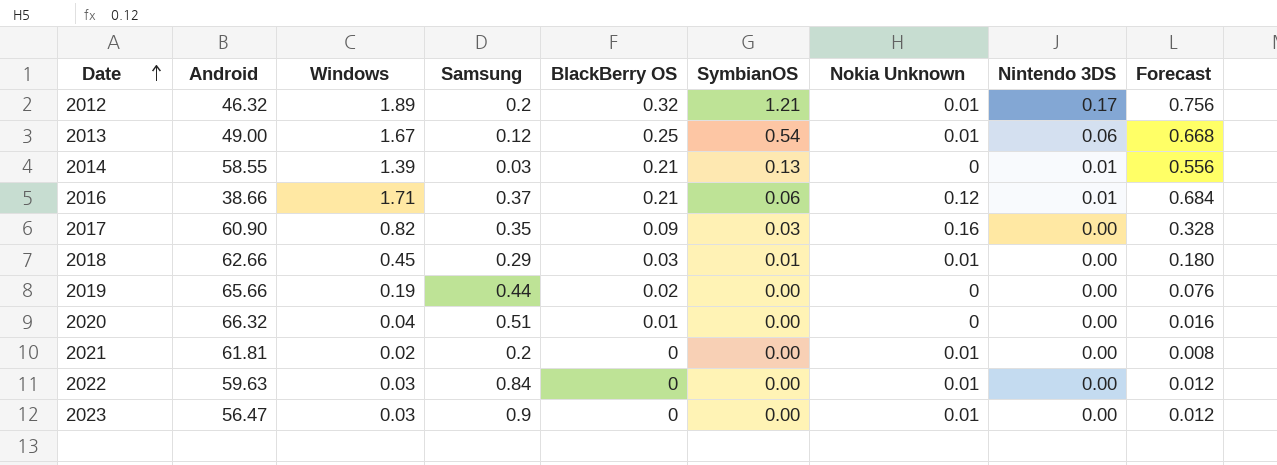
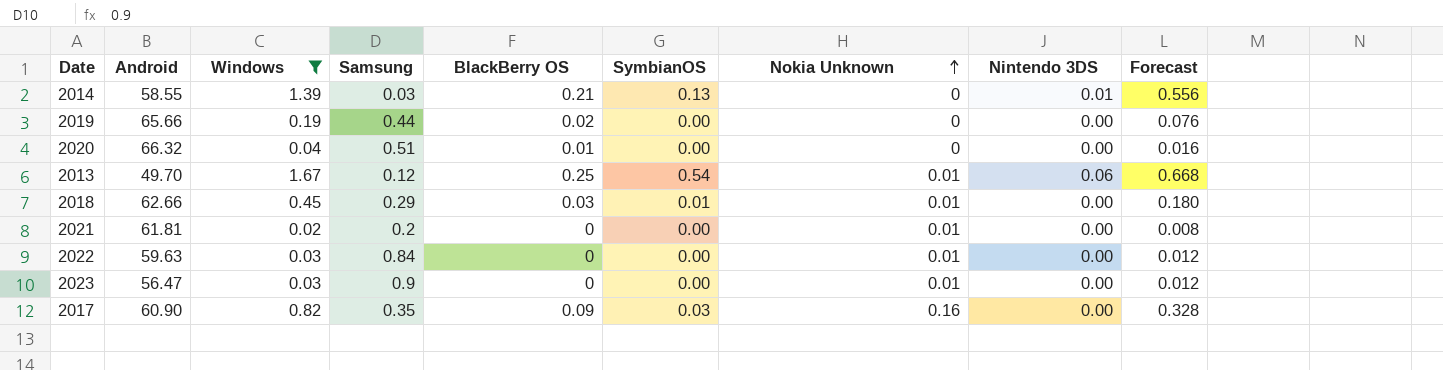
filter: none -> Windows <= 1.67
row order: Date ascending -> Nokia Unknown ascending
2013 | Android: 49.00 -> 49.70

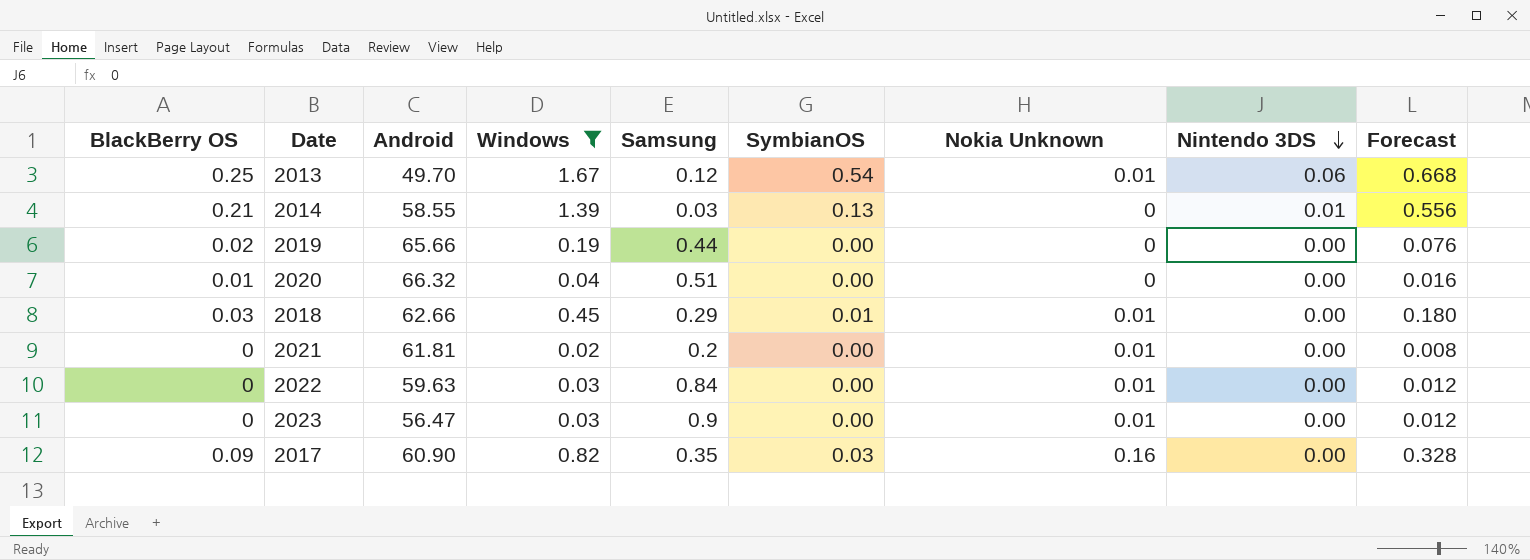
row order: Nokia Unknown ascending -> Nintendo 3DS descending
column BlackBerry OS | position: 5 -> 1

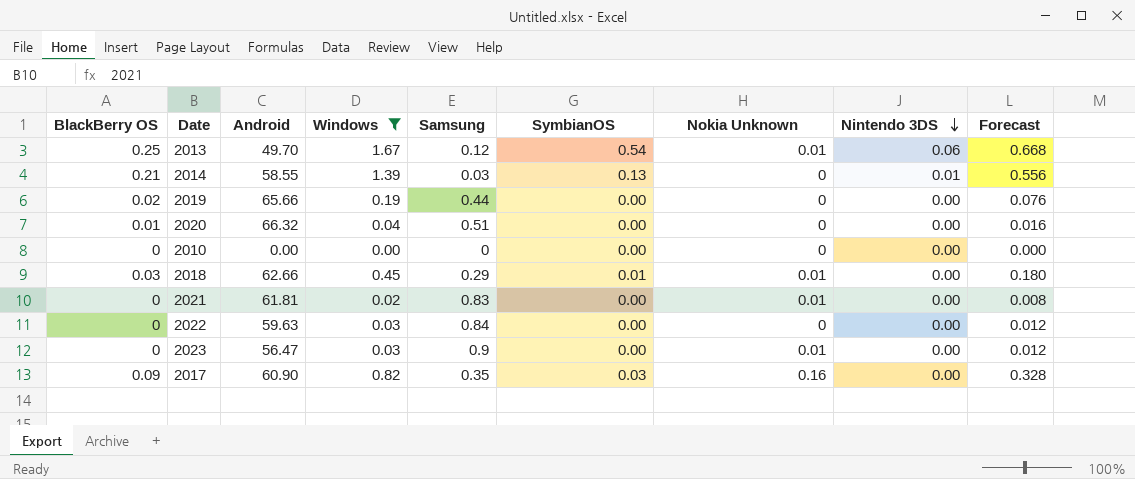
row 2010: none -> 0 | 0.00 | 0.00 | 0 | 0.00 | 0 | 0.00 | 0.000
2021 | Samsung: 0.2 -> 0.83
2022 | Nokia Unknown: 0.01 -> 0

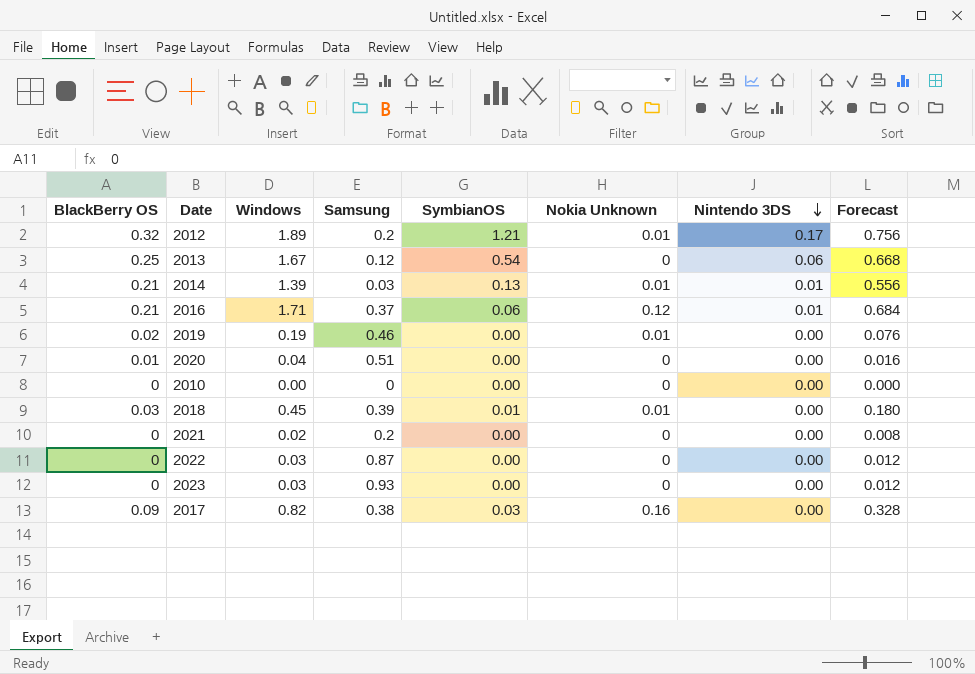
filter: Windows <= 1.67 -> none
column Android | position: 3 -> none
2013 | Nokia Unknown: 0.01 -> 0
2014 | Nokia Unknown: 0 -> 0.01
2019 | Samsung: 0.44 -> 0.46
2019 | Nokia Unknown: 0 -> 0.01
2018 | Samsung: 0.29 -> 0.39
2021 | Samsung: 0.83 -> 0.2
2021 | Nokia Unknown: 0.01 -> 0
2022 | Samsung: 0.84 -> 0.87
2023 | Samsung: 0.9 -> 0.93
2023 | Nokia Unknown: 0.01 -> 0
2017 | Samsung: 0.35 -> 0.38

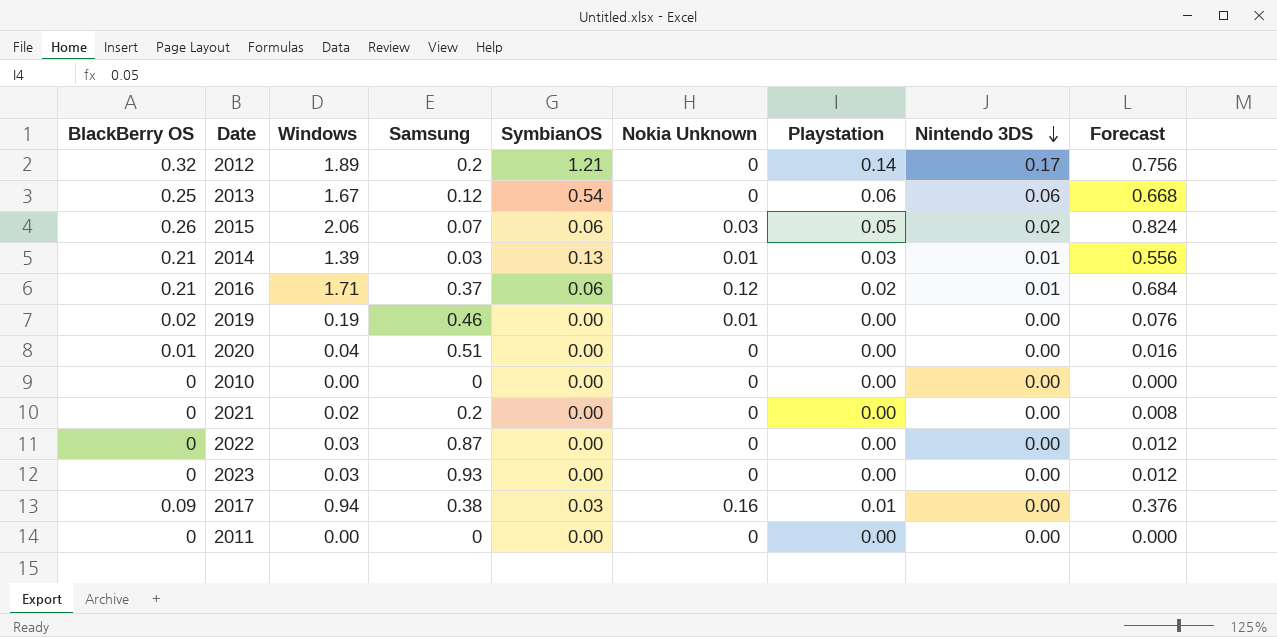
column Playstation | position: none -> 7
row 2018: 0.03 | 0.45 | 0.39 | 0.01 | 0.01 | 0.00 | 0.180 -> none
2012 | Nokia Unknown: 0.01 -> 0
row 2015: none -> 0.26 | 2.06 | 0.07 | 0.06 | 0.03 | 0.05 | 0.02 | 0.824
2017 | Windows: 0.82 -> 0.94
2017 | Forecast: 0.328 -> 0.376
row 2011: none -> 0 | 0.00 | 0 | 0.00 | 0 | 0.00 | 0.00 | 0.000

